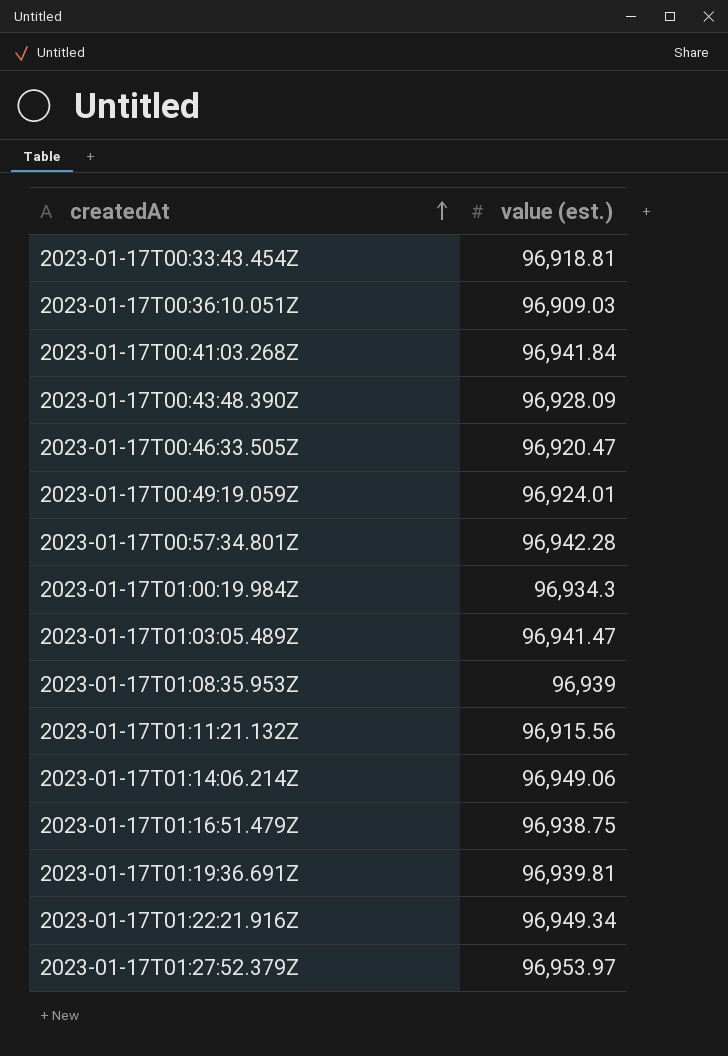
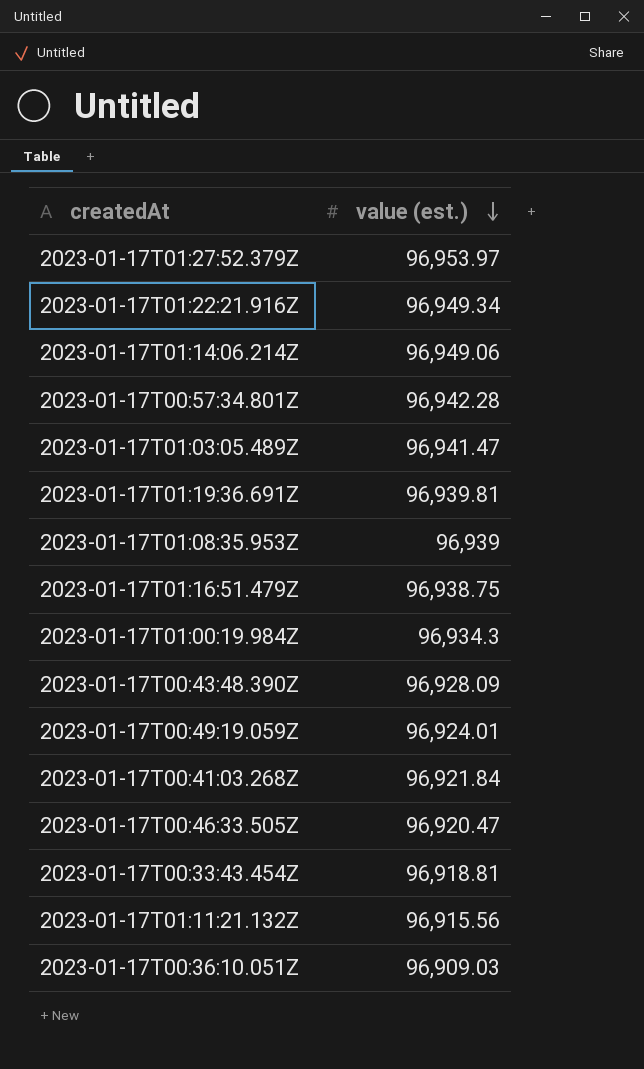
row order: createdAt ascending -> value (est.) descending
2023-01-17T00:41:03.268Z | value (est.): 96,941.84 -> 96,921.84

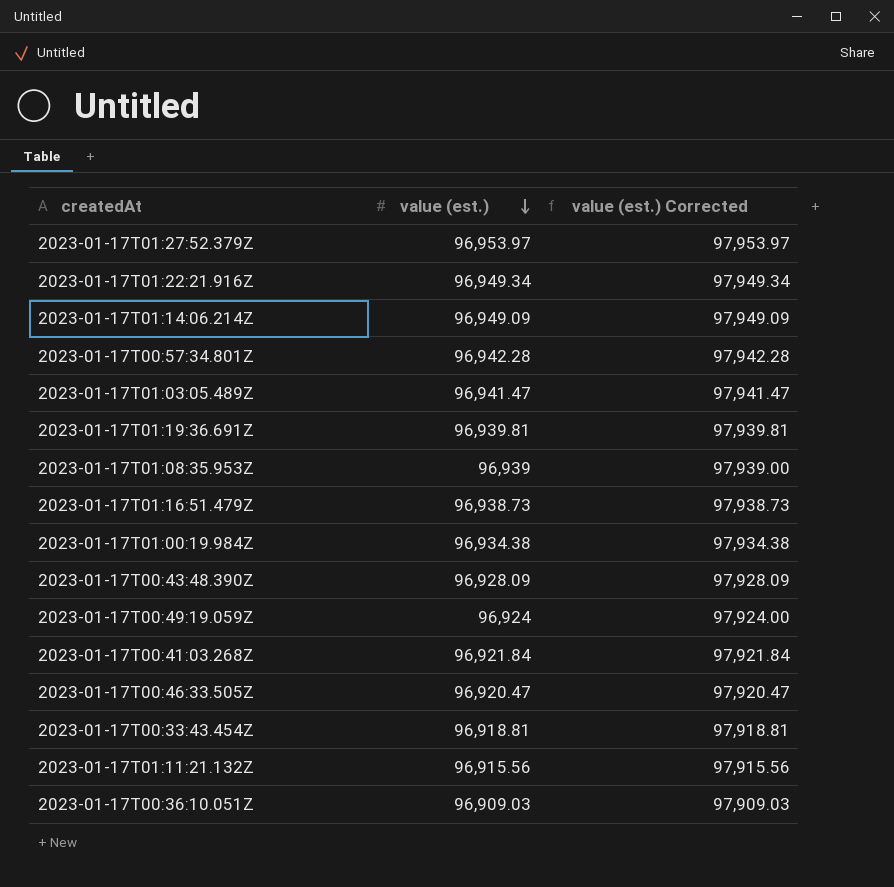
column value (est.) Corrected | formula: none -> [value (est.)] + 1000
2023-01-17T01:14:06.214Z | value (est.): 96,949.06 -> 96,949.09
2023-01-17T01:16:51.479Z | value (est.): 96,938.75 -> 96,938.73
2023-01-17T01:00:19.984Z | value (est.): 96,934.3 -> 96,934.38
2023-01-17T00:49:19.059Z | value (est.): 96,924.01 -> 96,924

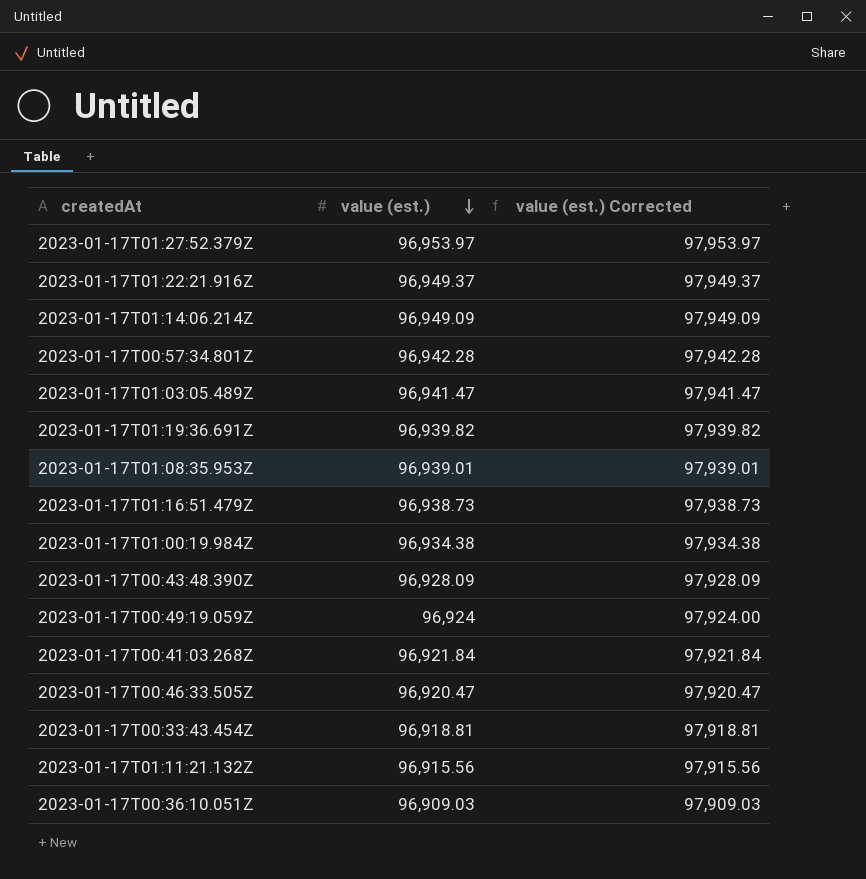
2023-01-17T01:22:21.916Z | value (est.): 96,949.34 -> 96,949.37
2023-01-17T01:22:21.916Z | value (est.) Corrected: 97,949.34 -> 97,949.37
2023-01-17T01:19:36.691Z | value (est.): 96,939.81 -> 96,939.82
2023-01-17T01:19:36.691Z | value (est.) Corrected: 97,939.81 -> 97,939.82
2023-01-17T01:08:35.953Z | value (est.): 96,939 -> 96,939.01
2023-01-17T01:08:35.953Z | value (est.) Corrected: 97,939.00 -> 97,939.01

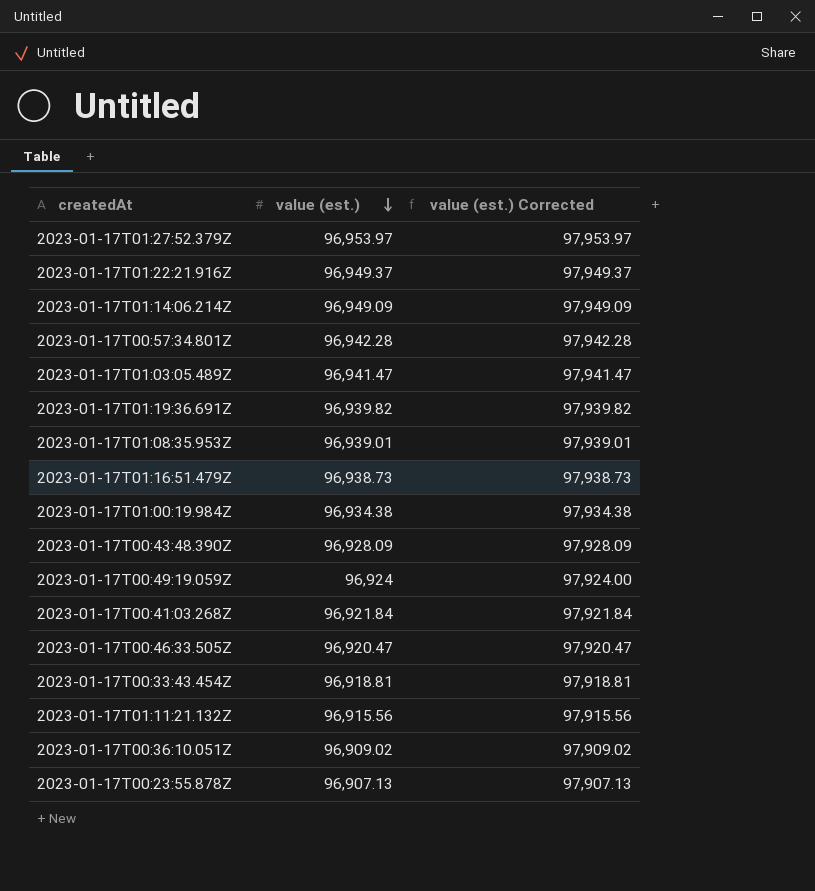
2023-01-17T00:36:10.051Z | value (est.): 96,909.03 -> 96,909.02
2023-01-17T00:36:10.051Z | value (est.) Corrected: 97,909.03 -> 97,909.02
row 2023-01-17T00:23:55.878Z: none -> 96,907.13 | 97,907.13

